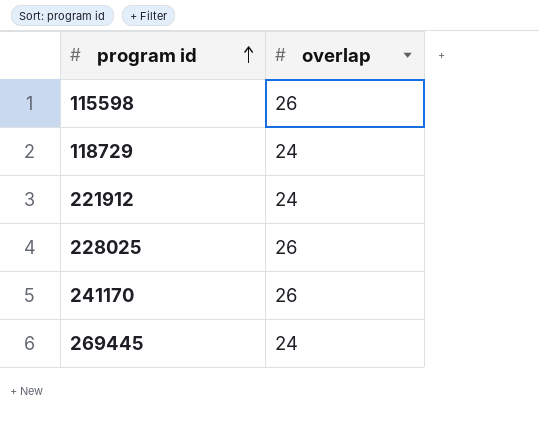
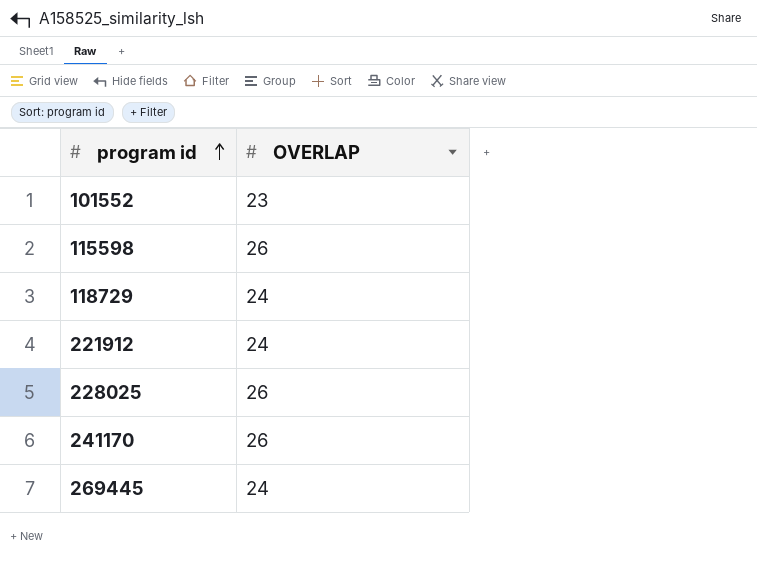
column name: overlap -> OVERLAP
row 101552: none -> 23

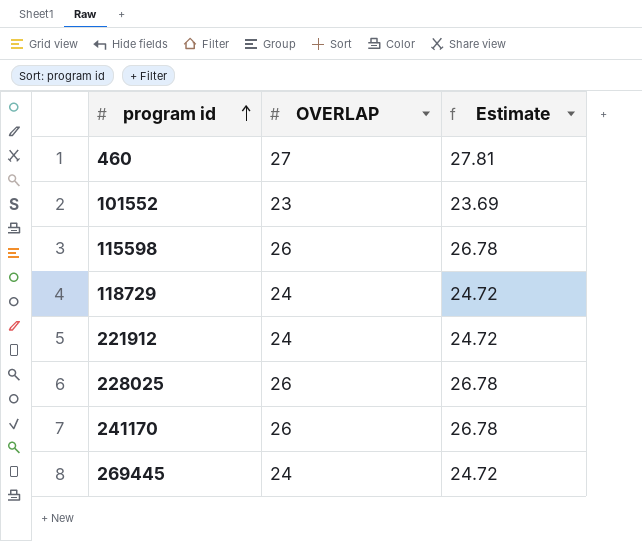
column Estimate | formula: none -> [OVERLAP] * 1.03
row 460: none -> 27 | 27.81

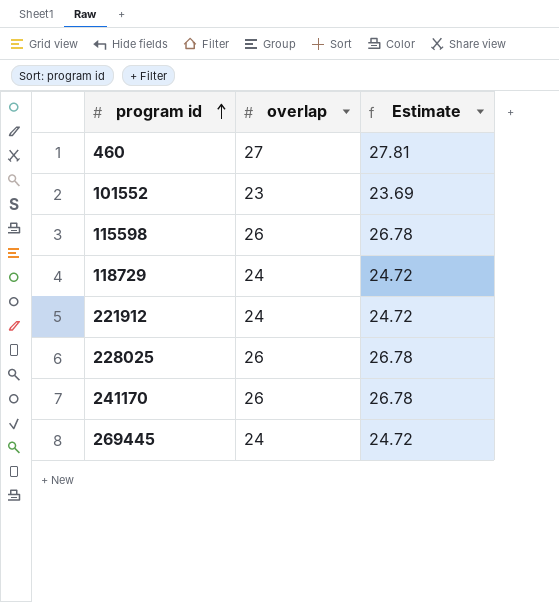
column name: OVERLAP -> overlap

